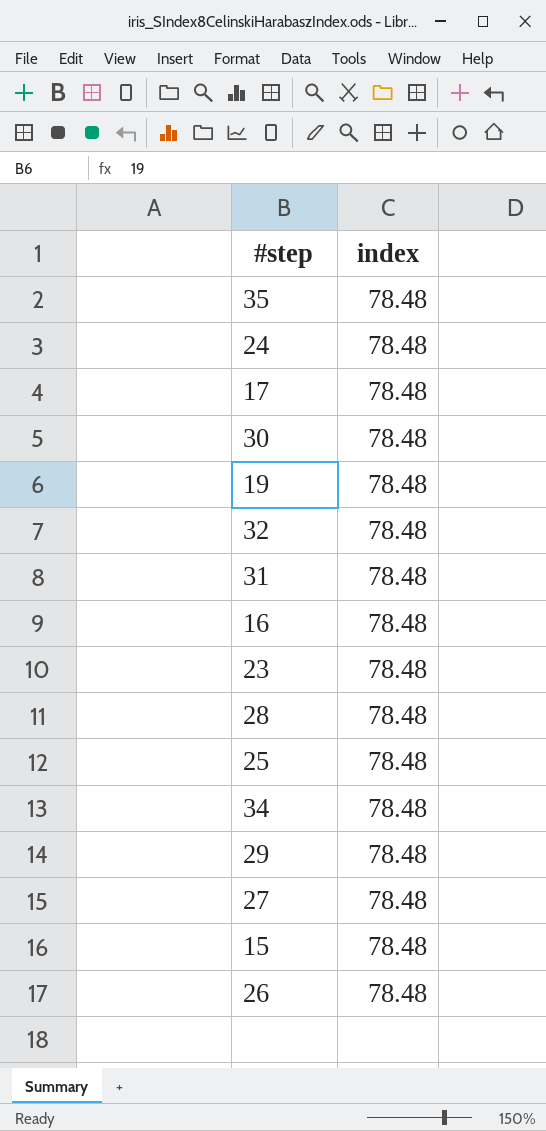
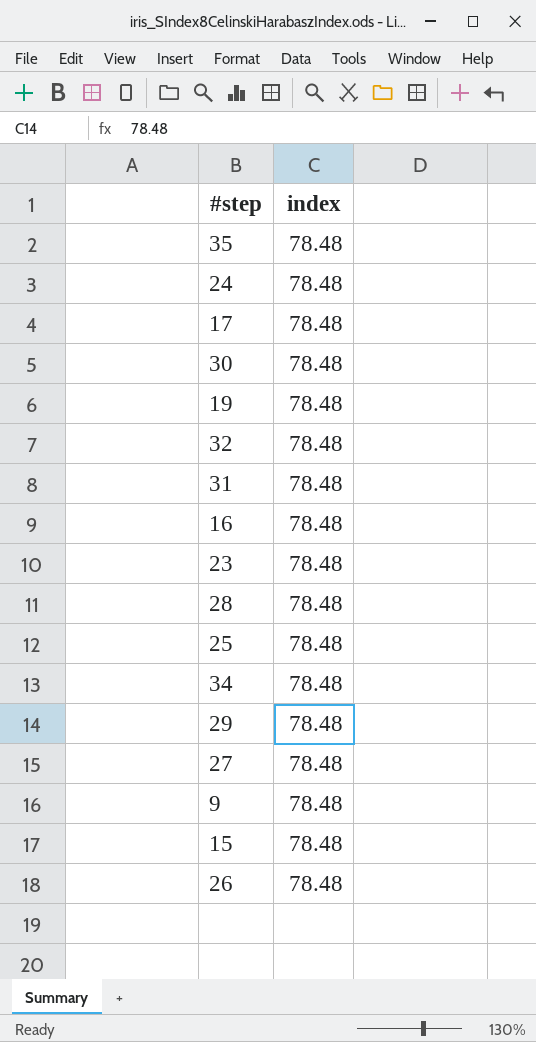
row 9: none -> 78.48

